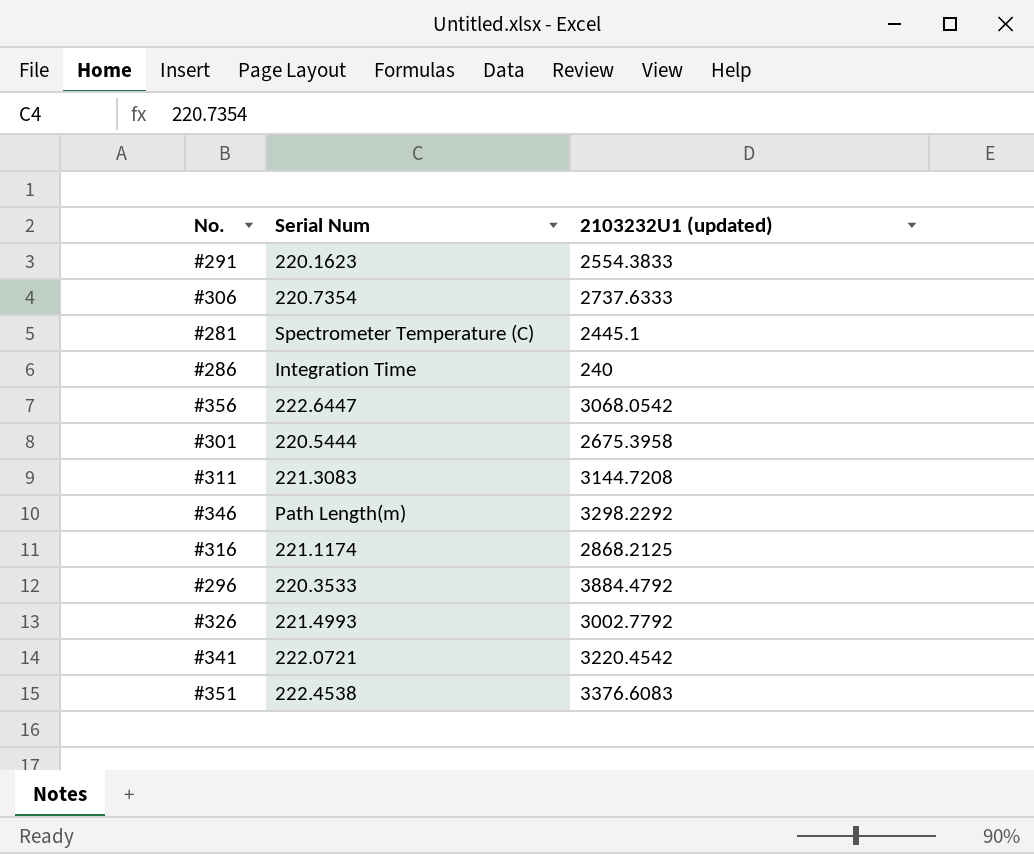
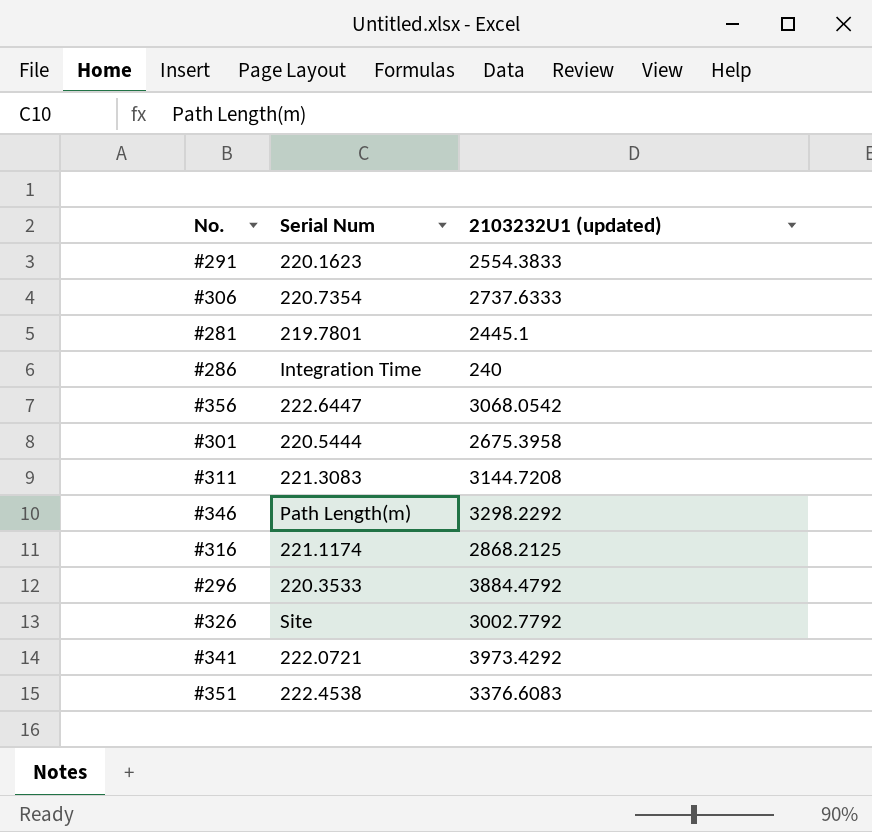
#281 | Serial Num: Spectrometer Temperature (C) -> 219.7801
#326 | Serial Num: 221.4993 -> Site
#341 | 2103232U1 (updated): 3220.4542 -> 3973.4292

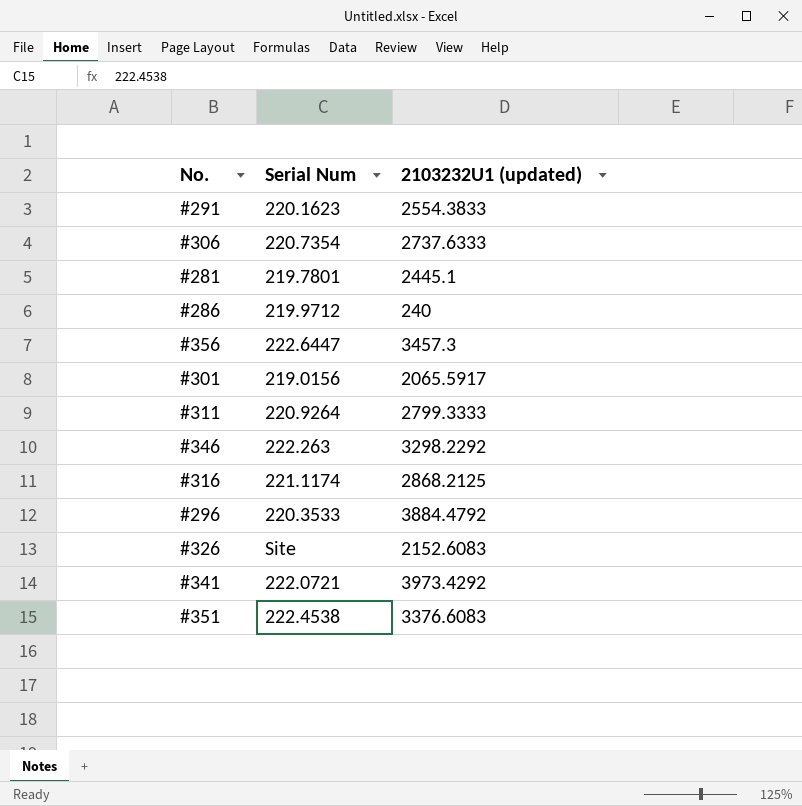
#286 | Serial Num: Integration Time -> 219.9712
#356 | 2103232U1 (updated): 3068.0542 -> 3457.3
#301 | Serial Num: 220.5444 -> 219.0156
#301 | 2103232U1 (updated): 2675.3958 -> 2065.5917
#311 | Serial Num: 221.3083 -> 220.9264
#311 | 2103232U1 (updated): 3144.7208 -> 2799.3333
#346 | Serial Num: Path Length(m) -> 222.263
#326 | 2103232U1 (updated): 3002.7792 -> 2152.6083

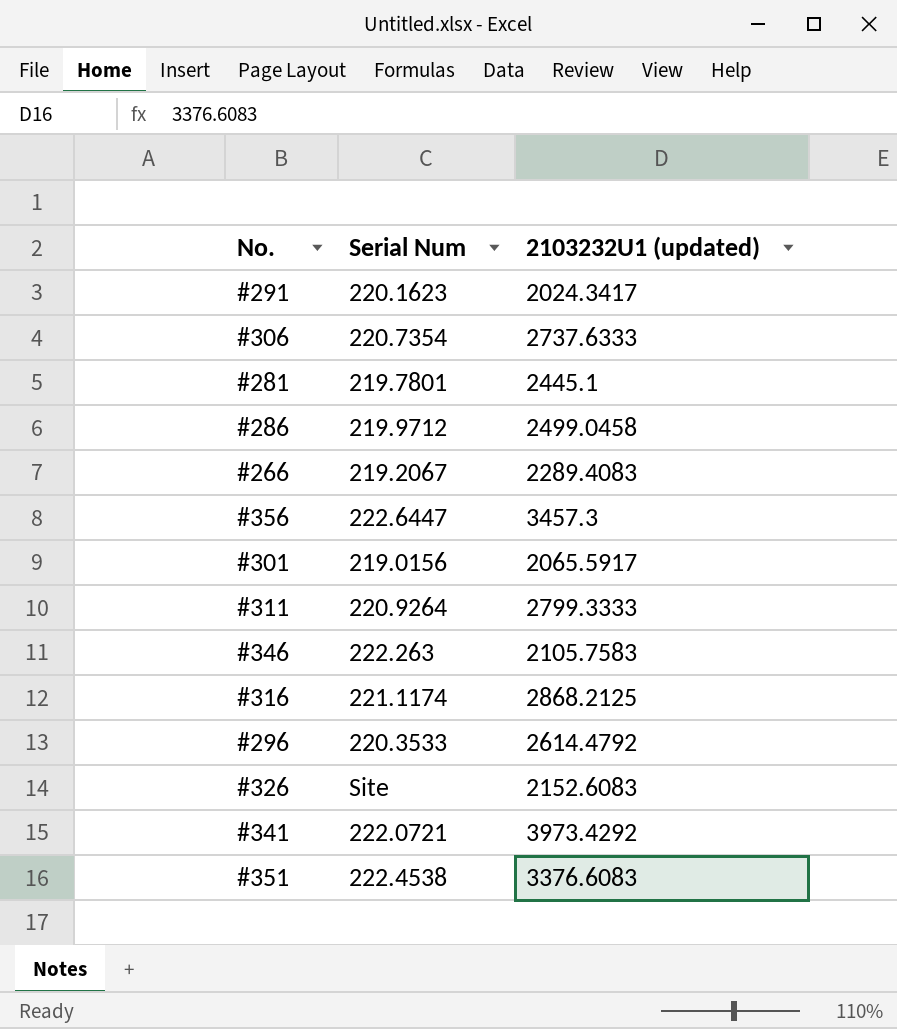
#291 | 2103232U1 (updated): 2554.3833 -> 2024.3417
#286 | 2103232U1 (updated): 240 -> 2499.0458
row #266: none -> 219.2067 | 2289.4083
#346 | 2103232U1 (updated): 3298.2292 -> 2105.7583
#296 | 2103232U1 (updated): 3884.4792 -> 2614.4792

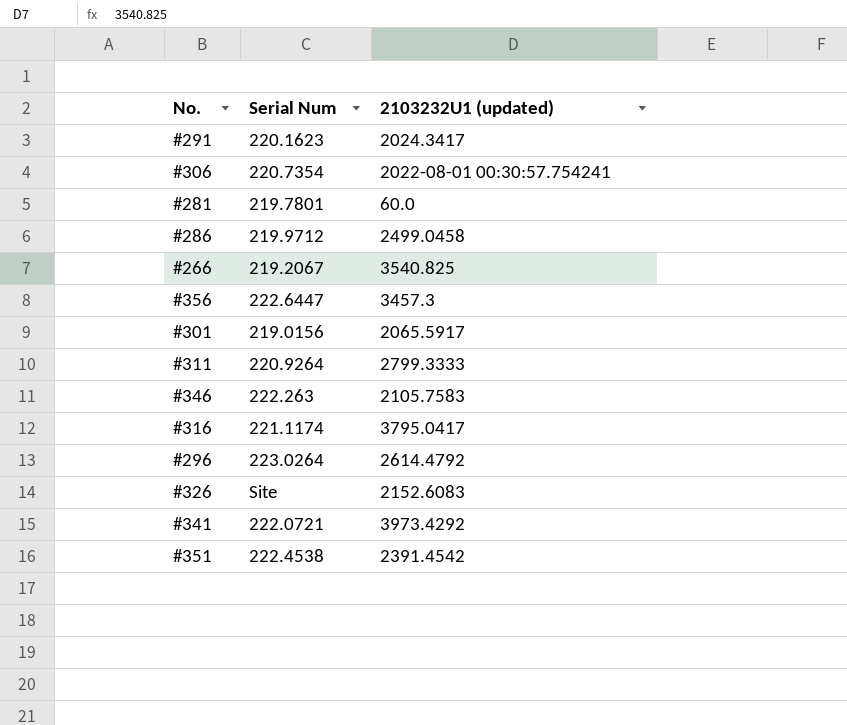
#306 | 2103232U1 (updated): 2737.6333 -> 2022-08-01 00:30:57.754241
#281 | 2103232U1 (updated): 2445.1 -> 60.0
#266 | 2103232U1 (updated): 2289.4083 -> 3540.825
#316 | 2103232U1 (updated): 2868.2125 -> 3795.0417
#296 | Serial Num: 220.3533 -> 223.0264
#351 | 2103232U1 (updated): 3376.6083 -> 2391.4542

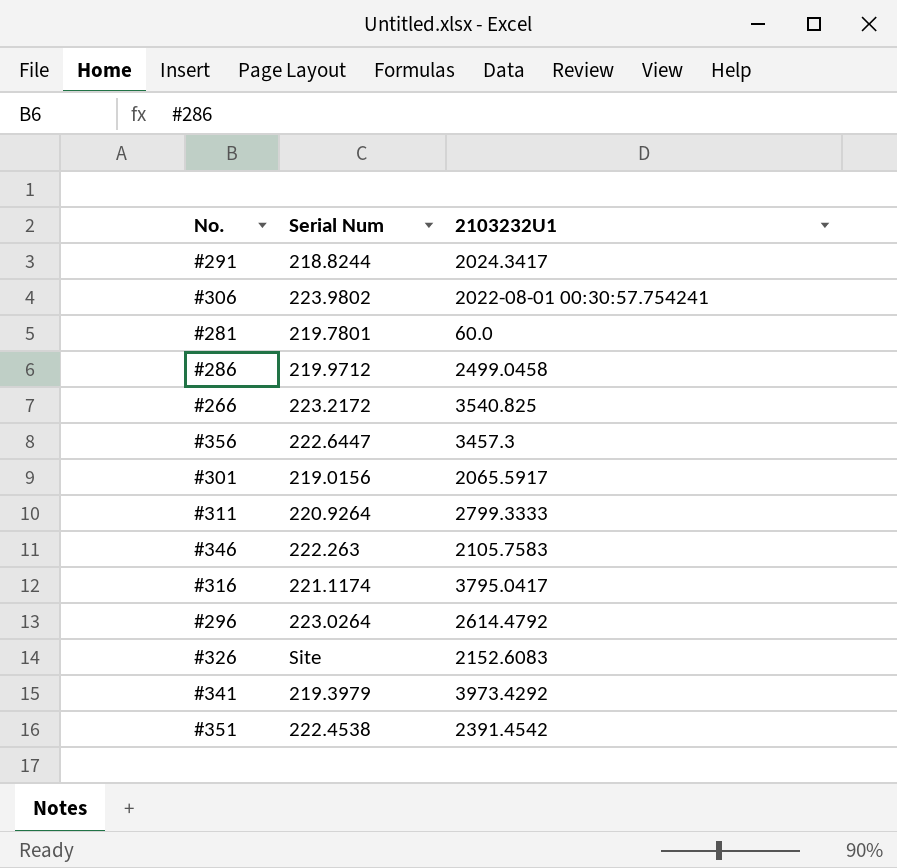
column name: 2103232U1 (updated) -> 2103232U1
#291 | Serial Num: 220.1623 -> 218.8244
#306 | Serial Num: 220.7354 -> 223.9802
#266 | Serial Num: 219.2067 -> 223.2172
#341 | Serial Num: 222.0721 -> 219.3979

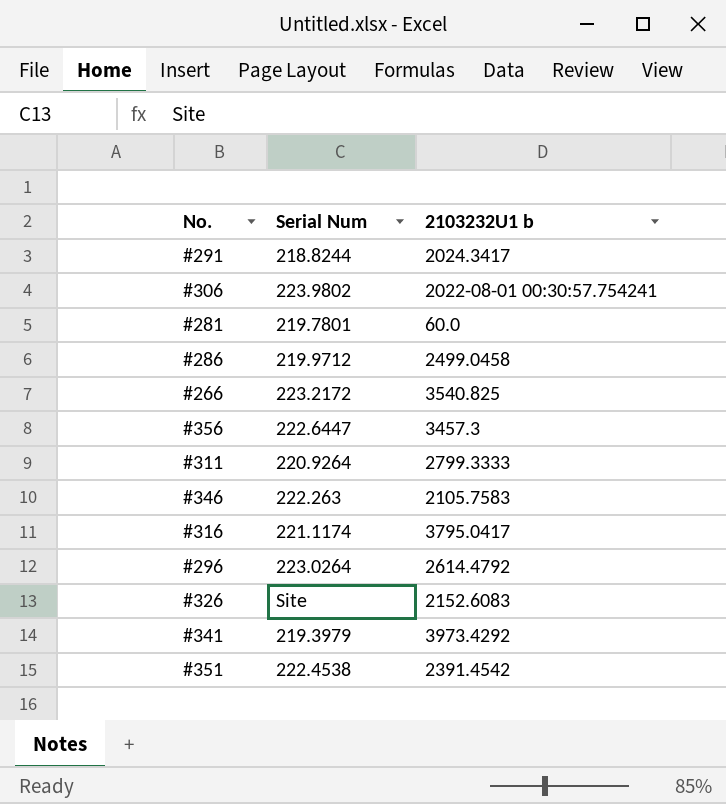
column name: 2103232U1 -> 2103232U1 b
row #301: 219.0156 | 2065.5917 -> none

